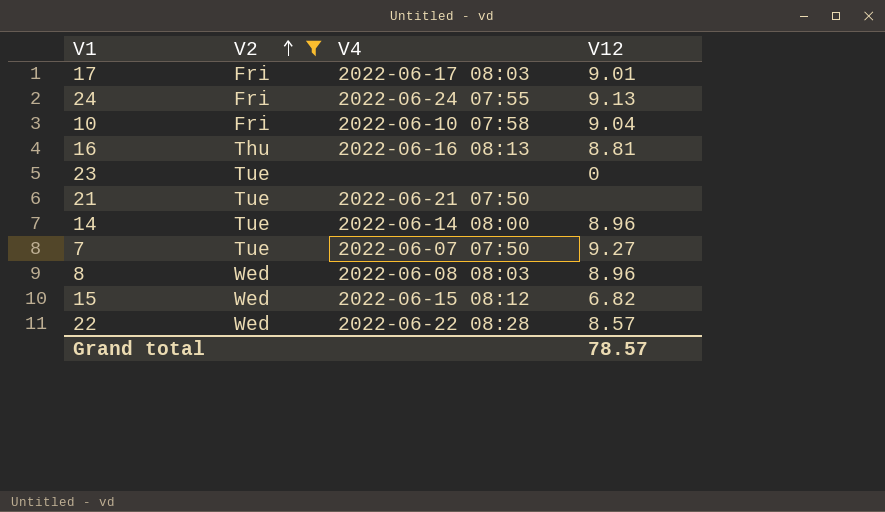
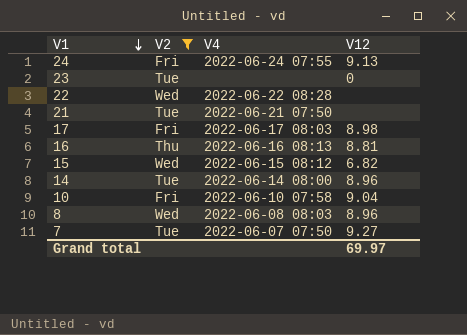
row order: V2 ascending -> V1 descending
22 | V12: 8.57 -> none
17 | V12: 9.01 -> 8.98
Grand total | V12: 78.57 -> 69.97

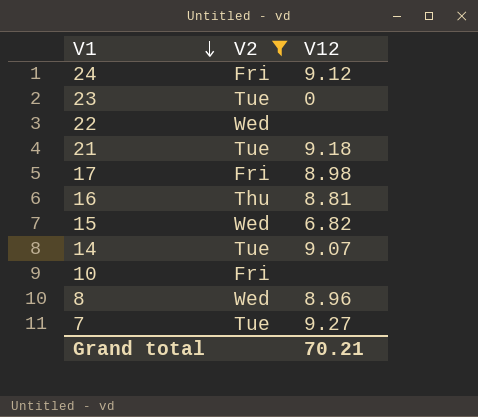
column V4 | position: 3 -> none
24 | V12: 9.13 -> 9.12
21 | V12: none -> 9.18
14 | V12: 8.96 -> 9.07
10 | V12: 9.04 -> none
Grand total | V12: 69.97 -> 70.21

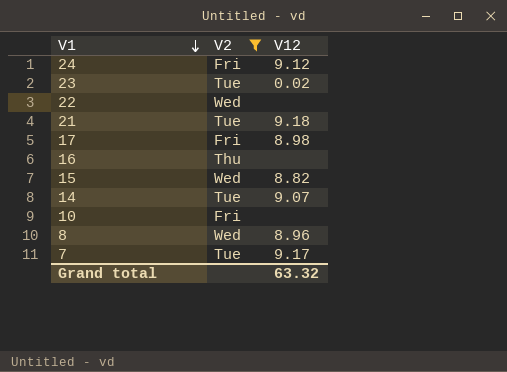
23 | V12: 0 -> 0.02
16 | V12: 8.81 -> none
15 | V12: 6.82 -> 8.82
7 | V12: 9.27 -> 9.17
Grand total | V12: 70.21 -> 63.32

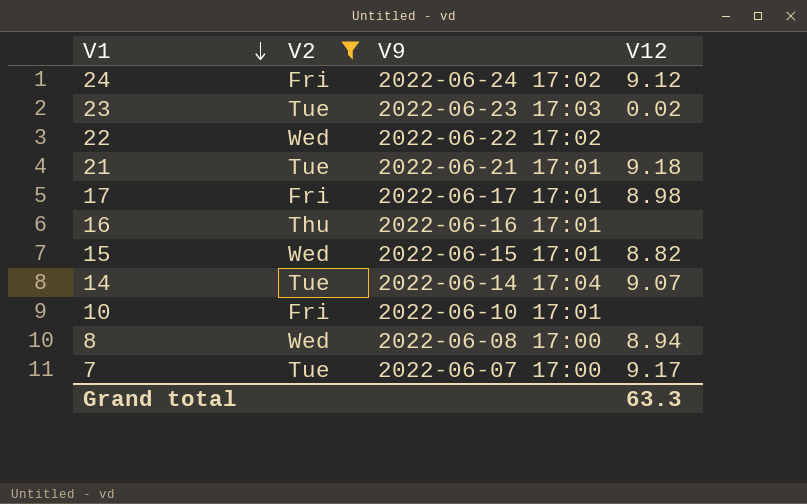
column V9 | position: none -> 3
8 | V12: 8.96 -> 8.94
Grand total | V12: 63.32 -> 63.3

